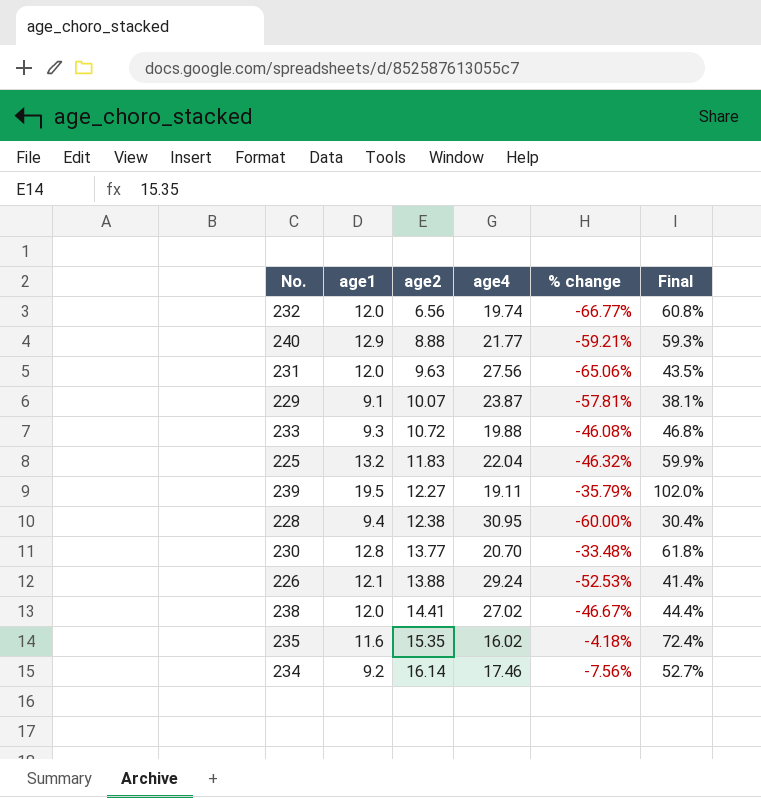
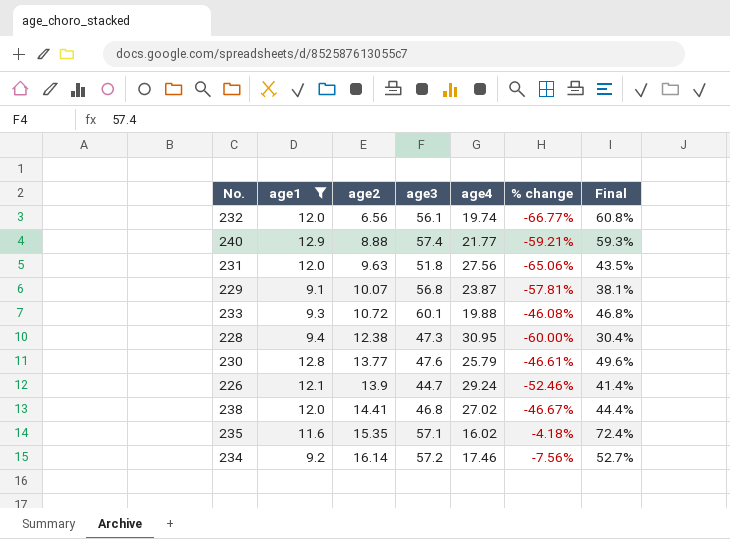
filter: none -> age1 <= 12.9
column age3 | position: none -> 4
230 | age4: 20.70 -> 25.79
230 | % change: -33.48% -> -46.61%
230 | Final: 61.8% -> 49.6%
226 | age2: 13.88 -> 13.9
226 | % change: -52.53% -> -52.46%

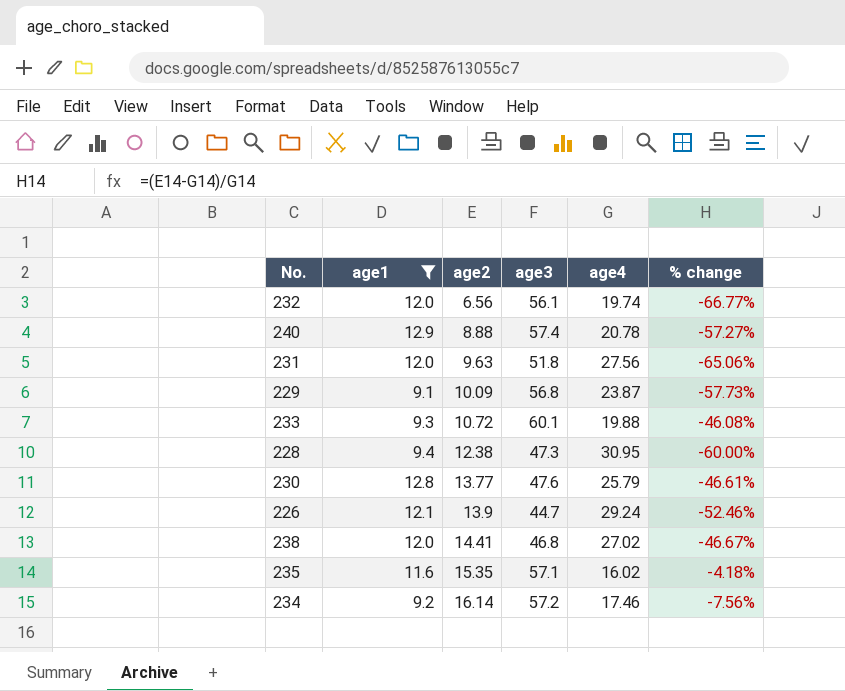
column Final | formula: [age1] / [age4] -> none
240 | age4: 21.77 -> 20.78
240 | % change: -59.21% -> -57.27%
229 | age2: 10.07 -> 10.09
229 | % change: -57.81% -> -57.73%

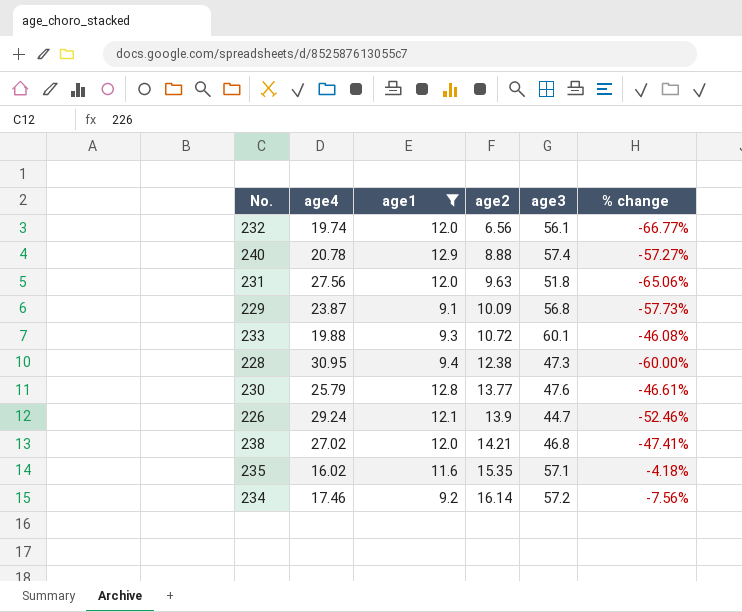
column age4 | position: 5 -> 2
238 | age2: 14.41 -> 14.21
238 | % change: -46.67% -> -47.41%

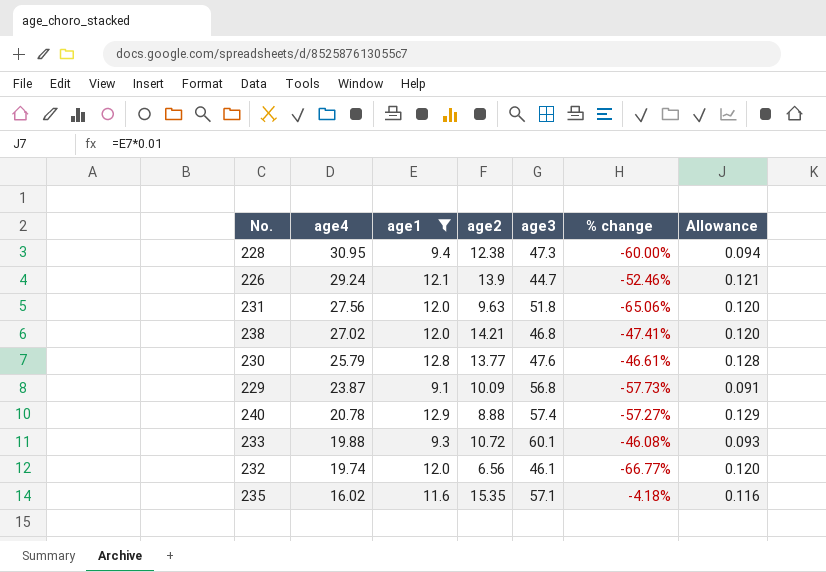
row order: age2 ascending -> age4 descending
column Allowance | formula: none -> [age1] * 0.01
row 234: 17.46 | 9.2 | 16.14 | 57.2 | -7.56% -> none
232 | age3: 56.1 -> 46.1

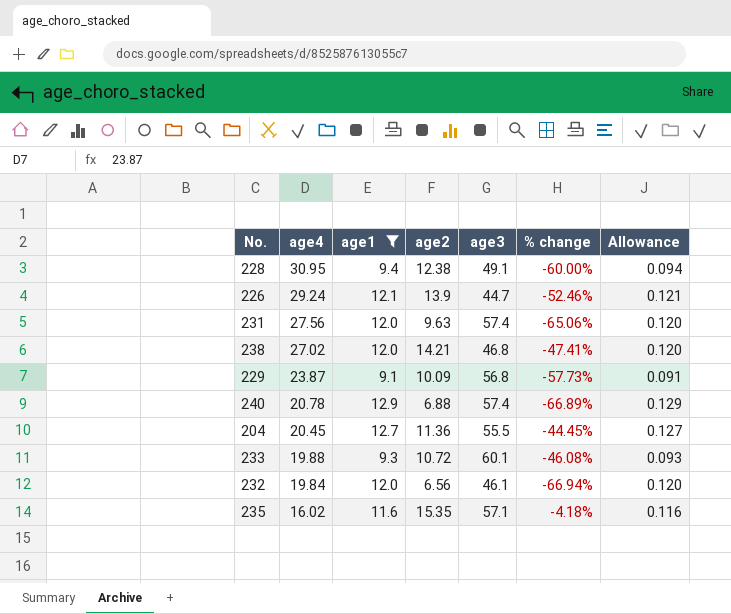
row 230: 25.79 | 12.8 | 13.77 | 47.6 | -46.61% | 0.128 -> none
228 | age3: 47.3 -> 49.1
231 | age3: 51.8 -> 57.4
240 | age2: 8.88 -> 6.88
240 | % change: -57.27% -> -66.89%
row 204: none -> 20.45 | 12.7 | 11.36 | 55.5 | -44.45% | 0.127
232 | age4: 19.74 -> 19.84
232 | % change: -66.77% -> -66.94%

